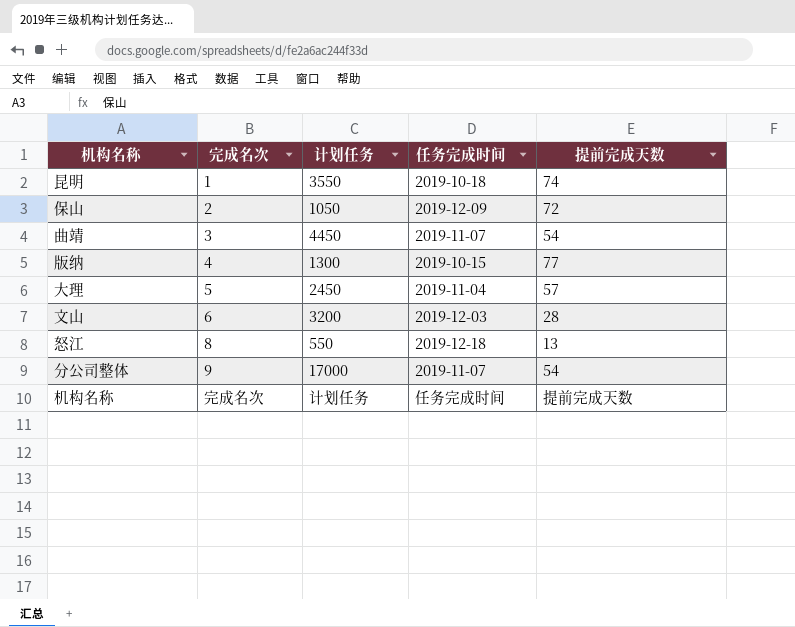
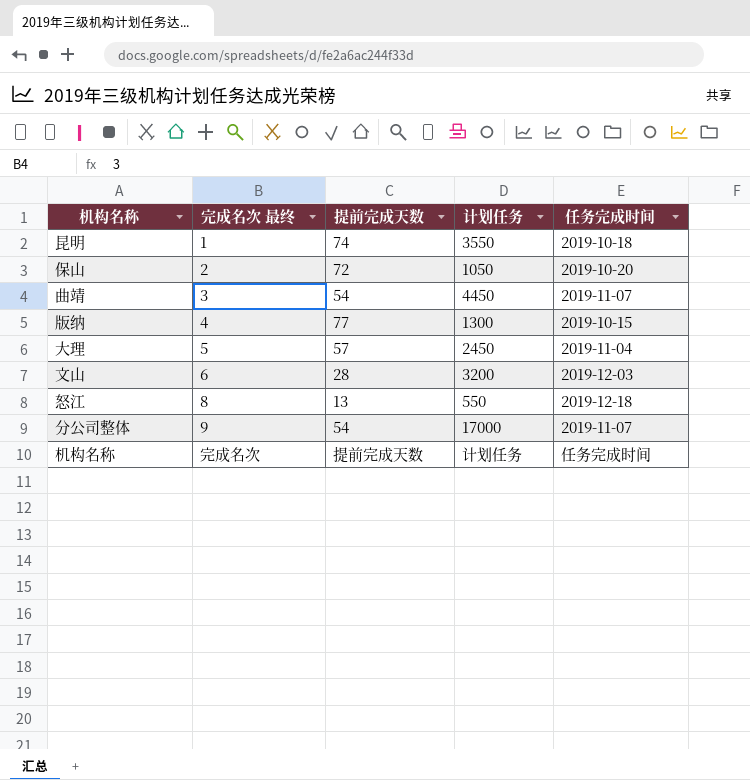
column name: 完成名次 -> 完成名次 最终
column 提前完成天数 | position: 5 -> 3
保山 | 任务完成时间: 2019-12-09 -> 2019-10-20

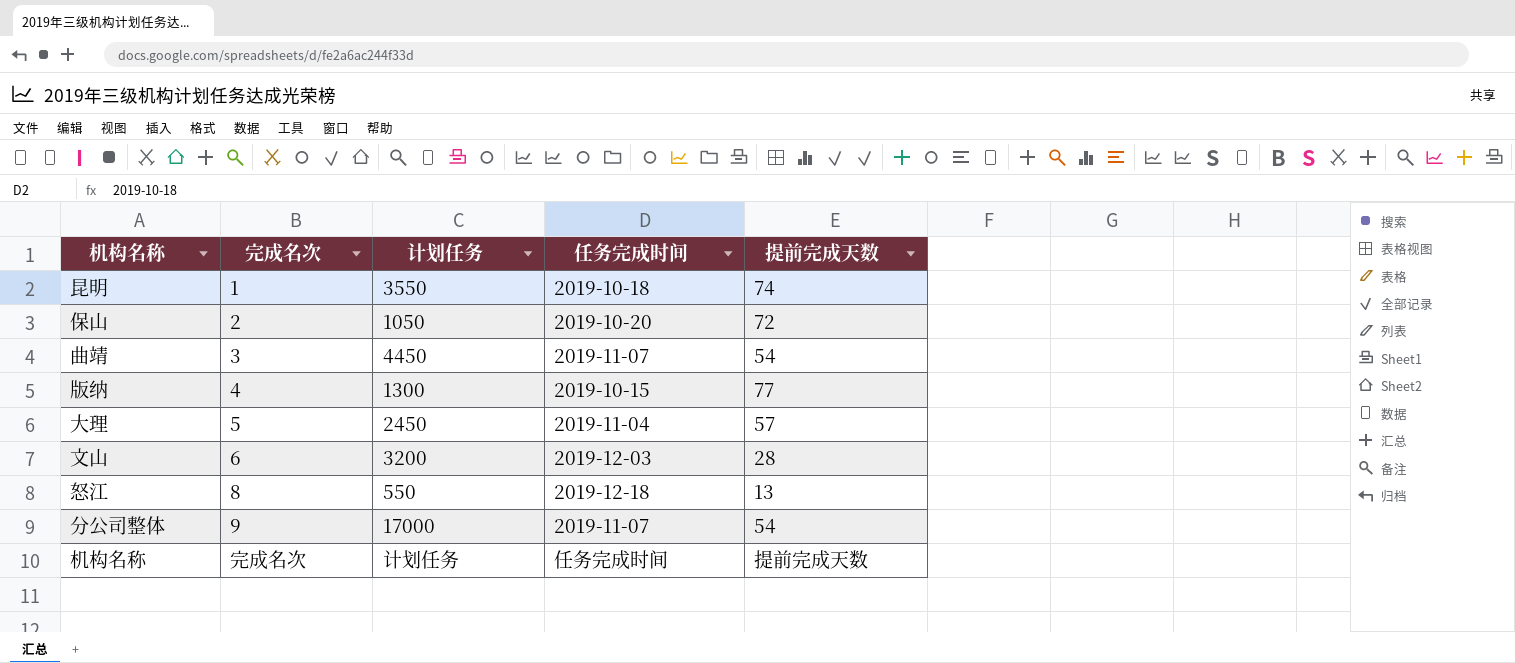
column name: 完成名次 最终 -> 完成名次
column 提前完成天数 | position: 3 -> 5

